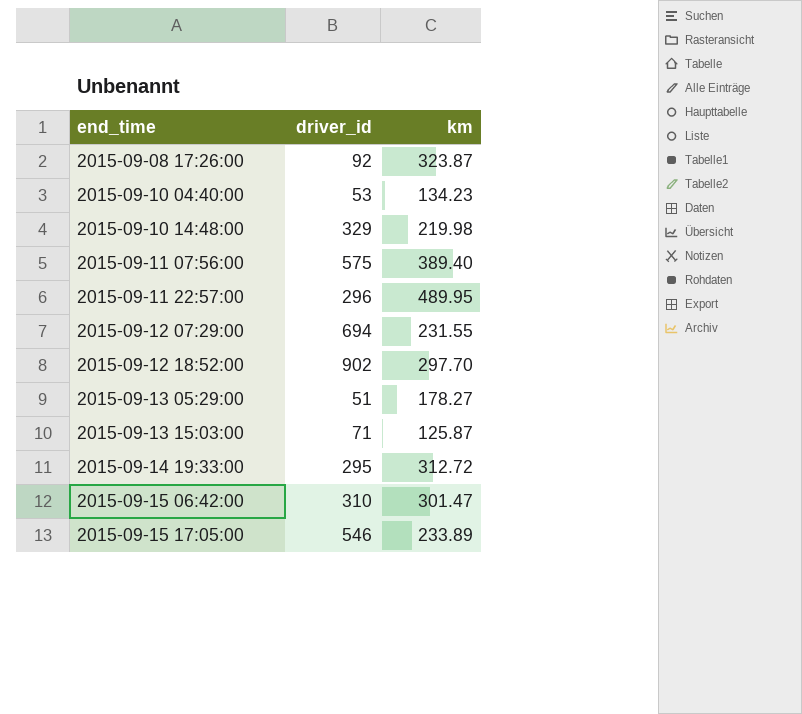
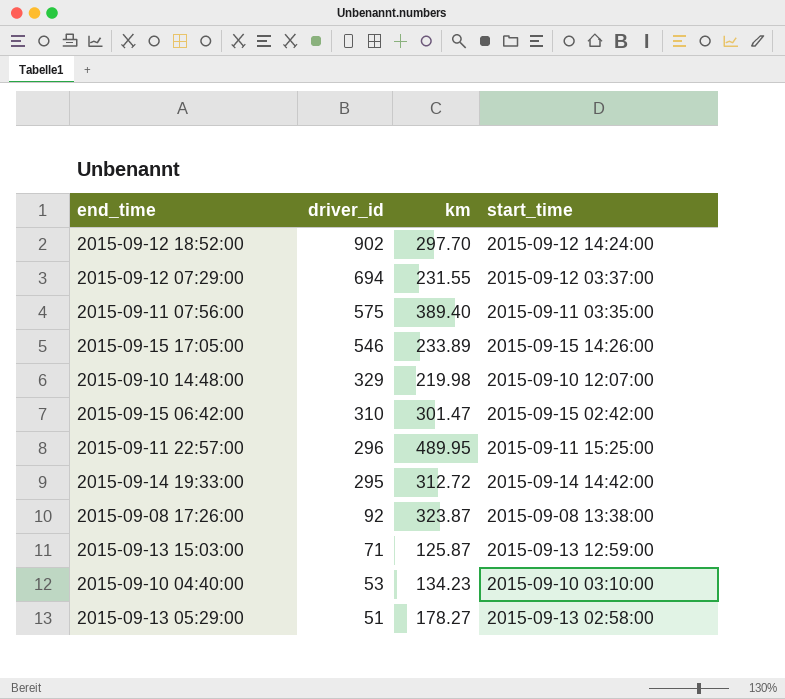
row order: end_time ascending -> driver_id descending
column start_time | position: none -> 4

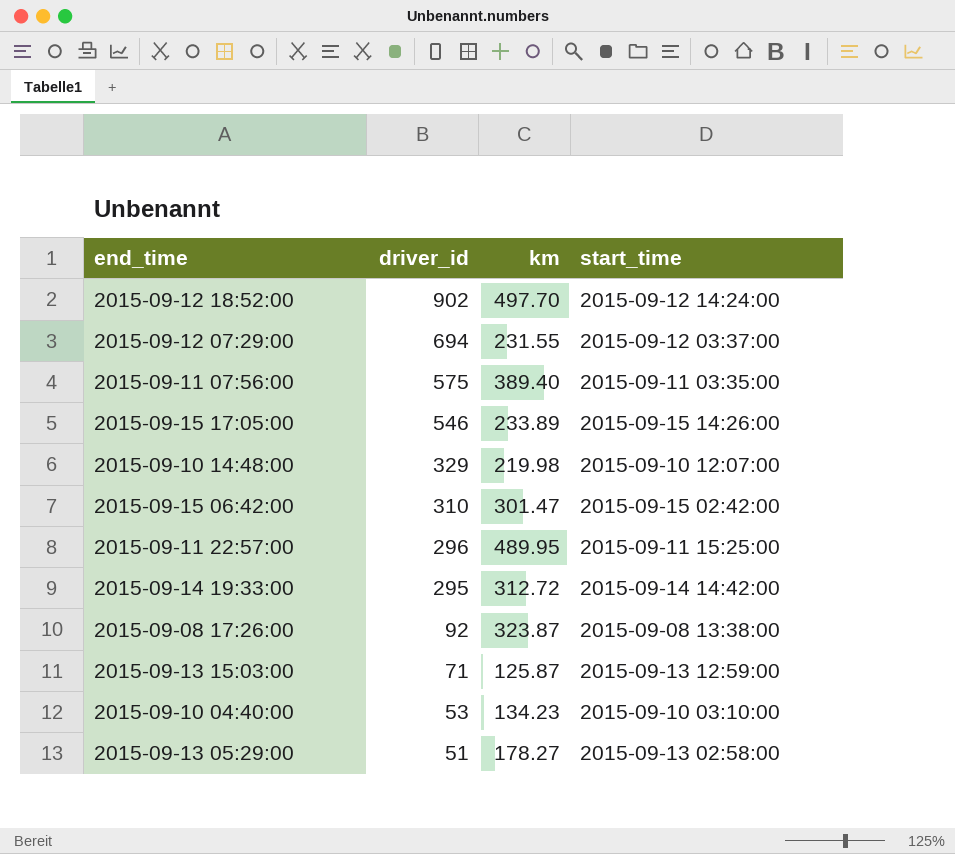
2015-09-12 18:52:00 | km: 297.70 -> 497.70

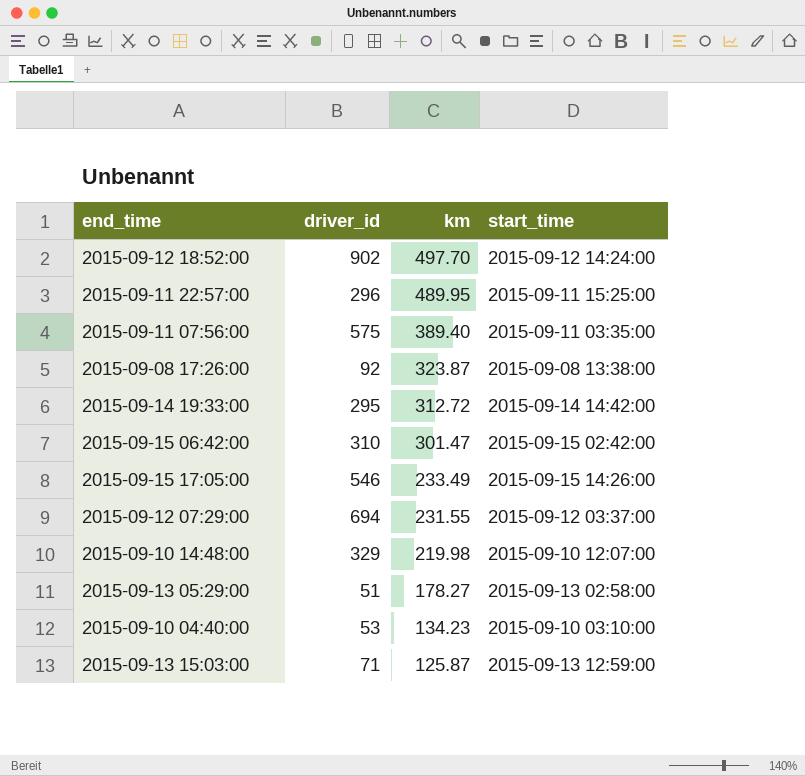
row order: driver_id descending -> km descending
2015-09-15 17:05:00 | km: 233.89 -> 233.49

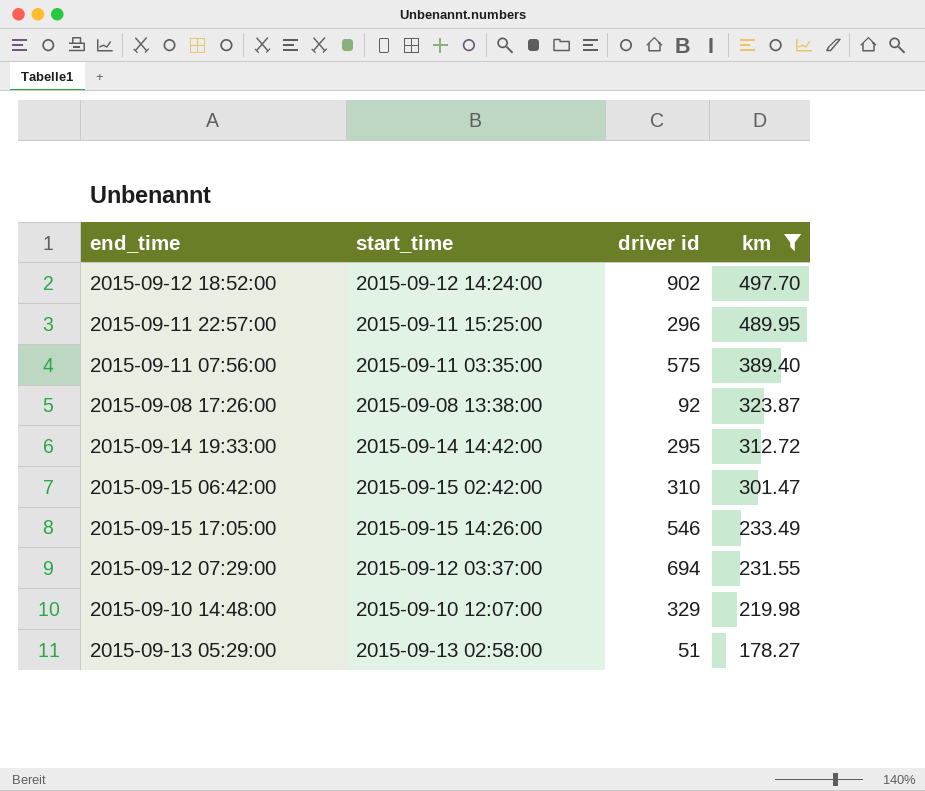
filter: none -> km >= 178.27
column start_time | position: 4 -> 2
column name: driver_id -> driver id

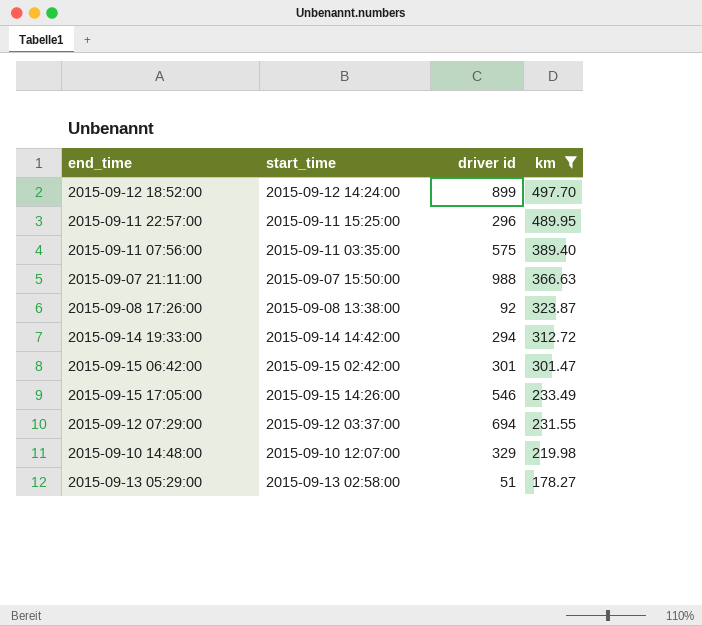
2015-09-12 18:52:00 | driver id: 902 -> 899
row 2015-09-07 21:11:00: none -> 2015-09-07 15:50:00 | 988 | 366.63
2015-09-14 19:33:00 | driver id: 295 -> 294
2015-09-15 06:42:00 | driver id: 310 -> 301

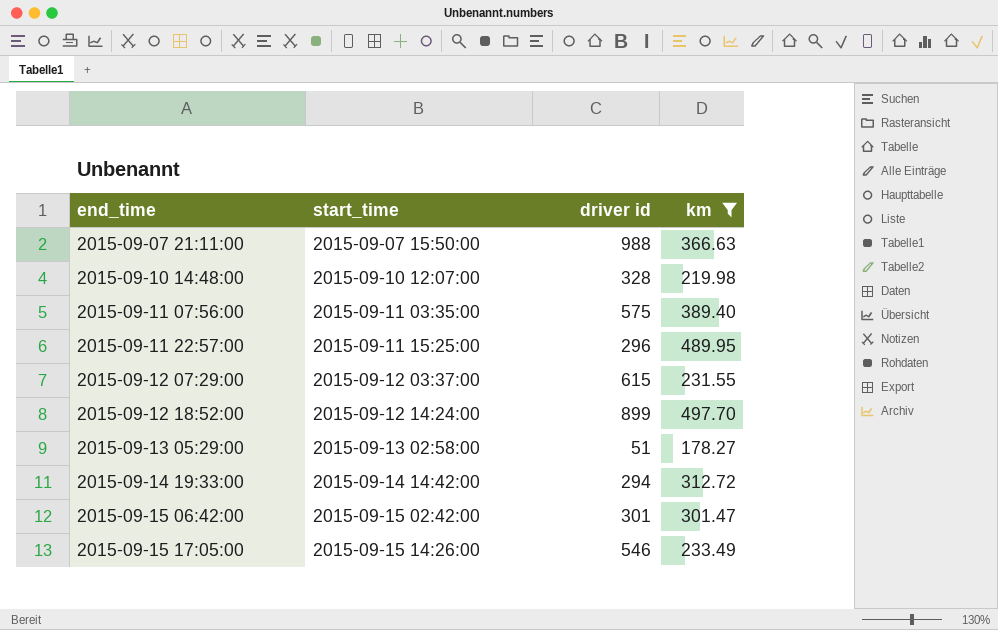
row order: km descending -> end_time ascending
row 2015-09-08 17:26:00: 2015-09-08 13:38:00 | 92 | 323.87 -> none
2015-09-10 14:48:00 | driver id: 329 -> 328
2015-09-12 07:29:00 | driver id: 694 -> 615

